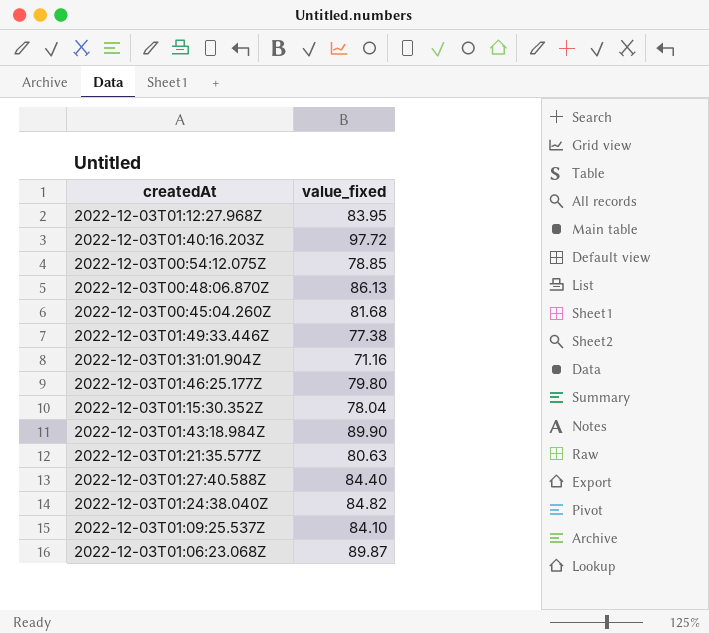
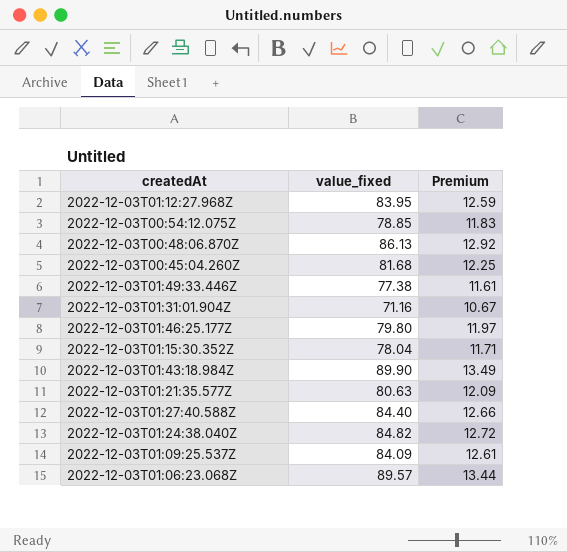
column Premium | formula: none -> [value_fixed] * 0.15
row 2022-12-03T01:40:16.203Z: 97.72 -> none
2022-12-03T01:09:25.537Z | value_fixed: 84.10 -> 84.09
2022-12-03T01:06:23.068Z | value_fixed: 89.87 -> 89.57

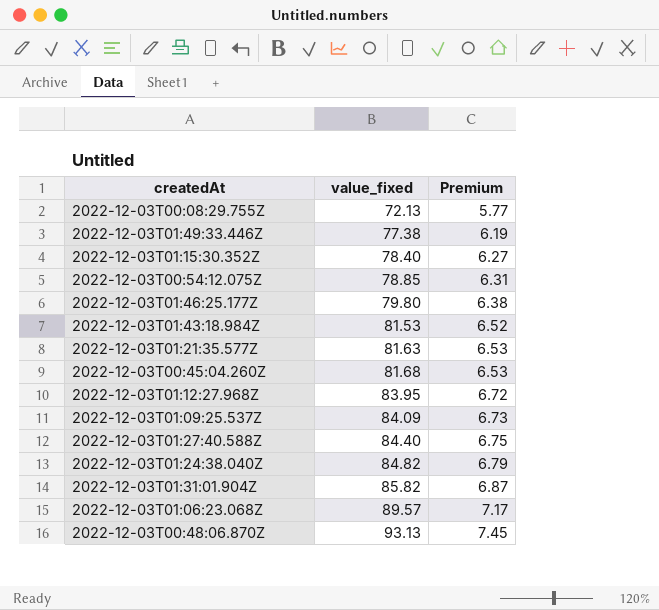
row order: none -> value_fixed ascending
column Premium | formula: [value_fixed] * 0.15 -> [value_fixed] * 0.08
row 2022-12-03T00:08:29.755Z: none -> 72.13 | 5.77
2022-12-03T01:15:30.352Z | value_fixed: 78.04 -> 78.40
2022-12-03T01:43:18.984Z | value_fixed: 89.90 -> 81.53
2022-12-03T01:21:35.577Z | value_fixed: 80.63 -> 81.63
2022-12-03T01:31:01.904Z | value_fixed: 71.16 -> 85.82
2022-12-03T00:48:06.870Z | value_fixed: 86.13 -> 93.13

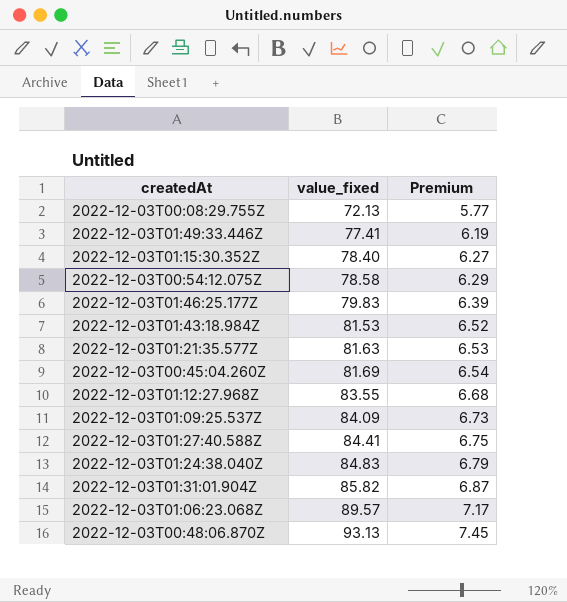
2022-12-03T01:49:33.446Z | value_fixed: 77.38 -> 77.41
2022-12-03T00:54:12.075Z | value_fixed: 78.85 -> 78.58
2022-12-03T00:54:12.075Z | Premium: 6.31 -> 6.29
2022-12-03T01:46:25.177Z | value_fixed: 79.80 -> 79.83
2022-12-03T01:46:25.177Z | Premium: 6.38 -> 6.39
2022-12-03T00:45:04.260Z | value_fixed: 81.68 -> 81.69
2022-12-03T00:45:04.260Z | Premium: 6.53 -> 6.54
2022-12-03T01:12:27.968Z | value_fixed: 83.95 -> 83.55
2022-12-03T01:12:27.968Z | Premium: 6.72 -> 6.68
2022-12-03T01:27:40.588Z | value_fixed: 84.40 -> 84.41
2022-12-03T01:24:38.040Z | value_fixed: 84.82 -> 84.83

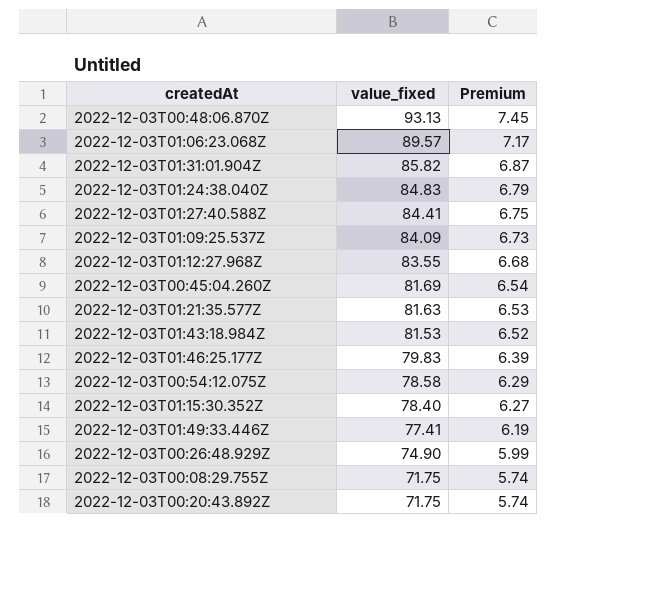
row order: value_fixed ascending -> value_fixed descending
row 2022-12-03T00:26:48.929Z: none -> 74.90 | 5.99
2022-12-03T00:08:29.755Z | value_fixed: 72.13 -> 71.75
2022-12-03T00:08:29.755Z | Premium: 5.77 -> 5.74
row 2022-12-03T00:20:43.892Z: none -> 71.75 | 5.74

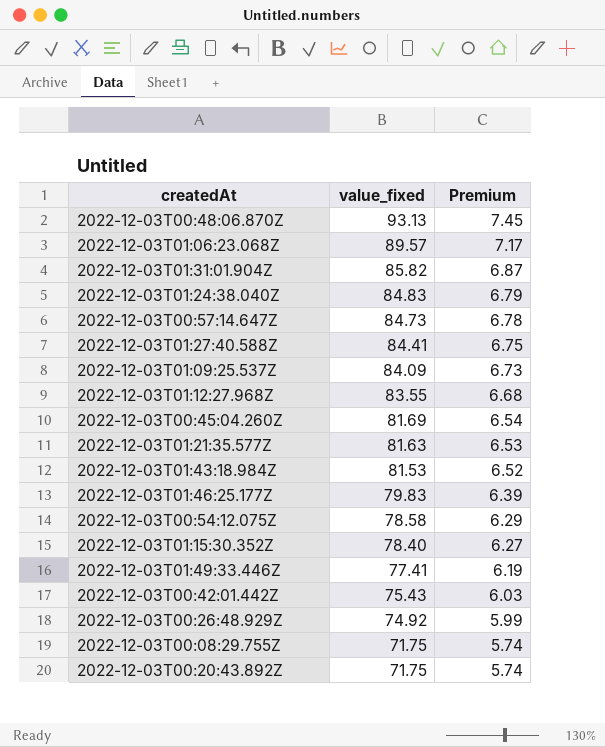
row 2022-12-03T00:57:14.647Z: none -> 84.73 | 6.78
row 2022-12-03T00:42:01.442Z: none -> 75.43 | 6.03
2022-12-03T00:26:48.929Z | value_fixed: 74.90 -> 74.92

